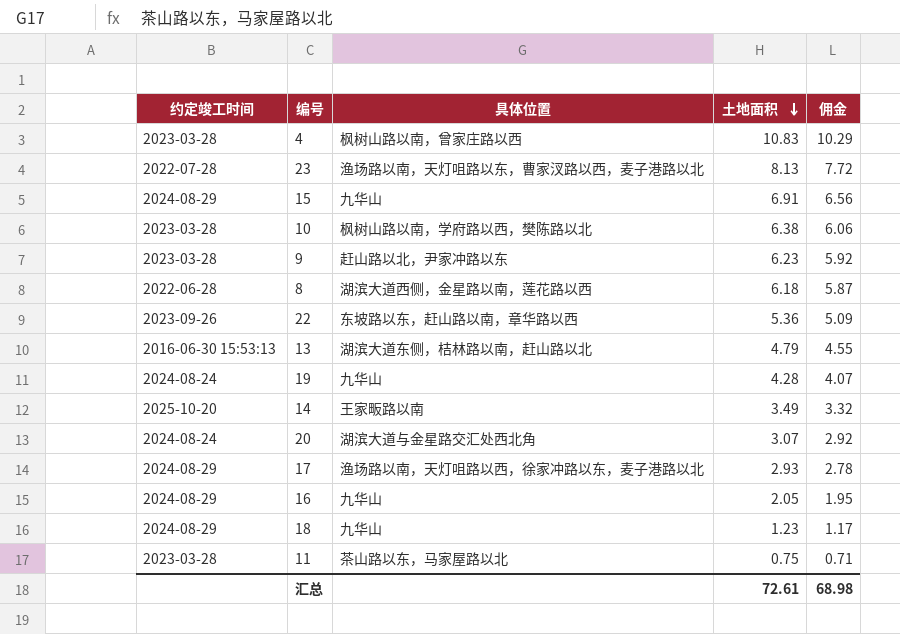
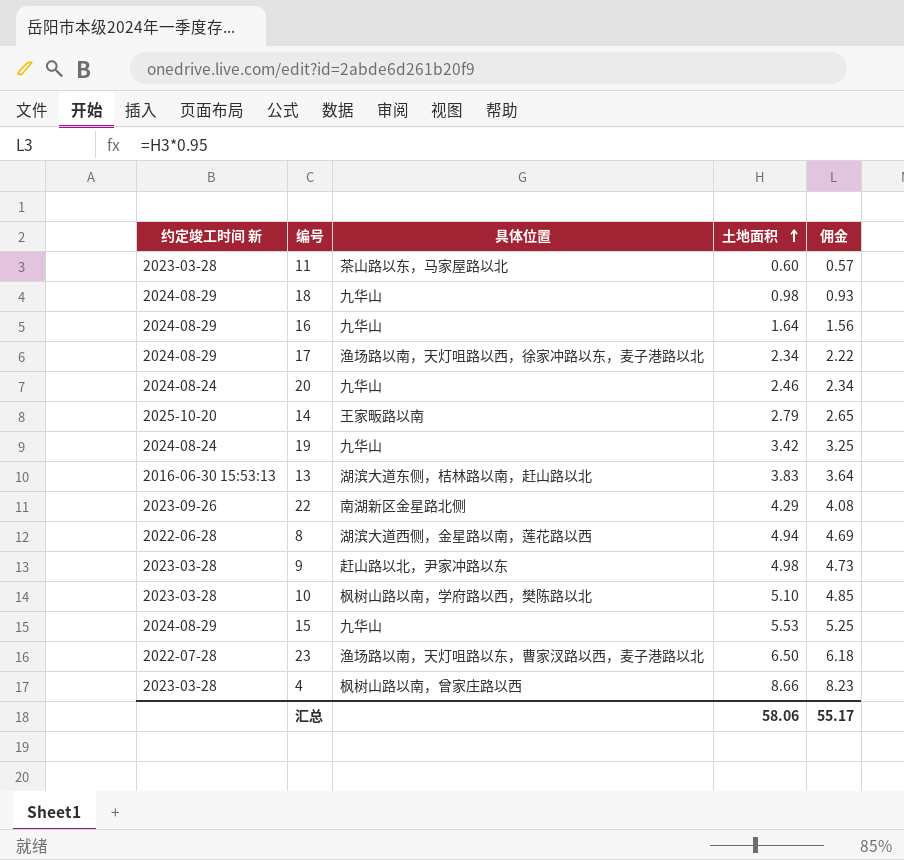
row order: 土地面积 descending -> 土地面积 ascending
column name: 约定竣工时间 -> 约定竣工时间 新
11 | 土地面积: 0.75 -> 0.60
11 | 佣金: 0.71 -> 0.57
18 | 土地面积: 1.23 -> 0.98
18 | 佣金: 1.17 -> 0.93
16 | 土地面积: 2.05 -> 1.64
16 | 佣金: 1.95 -> 1.56
17 | 土地面积: 2.93 -> 2.34
17 | 佣金: 2.78 -> 2.22
20 | 具体位置: 湖滨大道与金星路交汇处西北角 -> 九华山
20 | 土地面积: 3.07 -> 2.46
20 | 佣金: 2.92 -> 2.34
14 | 土地面积: 3.49 -> 2.79
14 | 佣金: 3.32 -> 2.65
19 | 土地面积: 4.28 -> 3.42
19 | 佣金: 4.07 -> 3.25
13 | 土地面积: 4.79 -> 3.83
13 | 佣金: 4.55 -> 3.64
22 | 具体位置: 东坡路以东，赶山路以南，章华路以西 -> 南湖新区金星路北侧
22 | 土地面积: 5.36 -> 4.29
22 | 佣金: 5.09 -> 4.08
8 | 土地面积: 6.18 -> 4.94
8 | 佣金: 5.87 -> 4.69
9 | 土地面积: 6.23 -> 4.98
9 | 佣金: 5.92 -> 4.73
10 | 土地面积: 6.38 -> 5.10
10 | 佣金: 6.06 -> 4.85
15 | 土地面积: 6.91 -> 5.53
15 | 佣金: 6.56 -> 5.25
23 | 土地面积: 8.13 -> 6.50
23 | 佣金: 7.72 -> 6.18
4 | 土地面积: 10.83 -> 8.66
4 | 佣金: 10.29 -> 8.23
汇总 | 土地面积: 72.61 -> 58.06
汇总 | 佣金: 68.98 -> 55.17

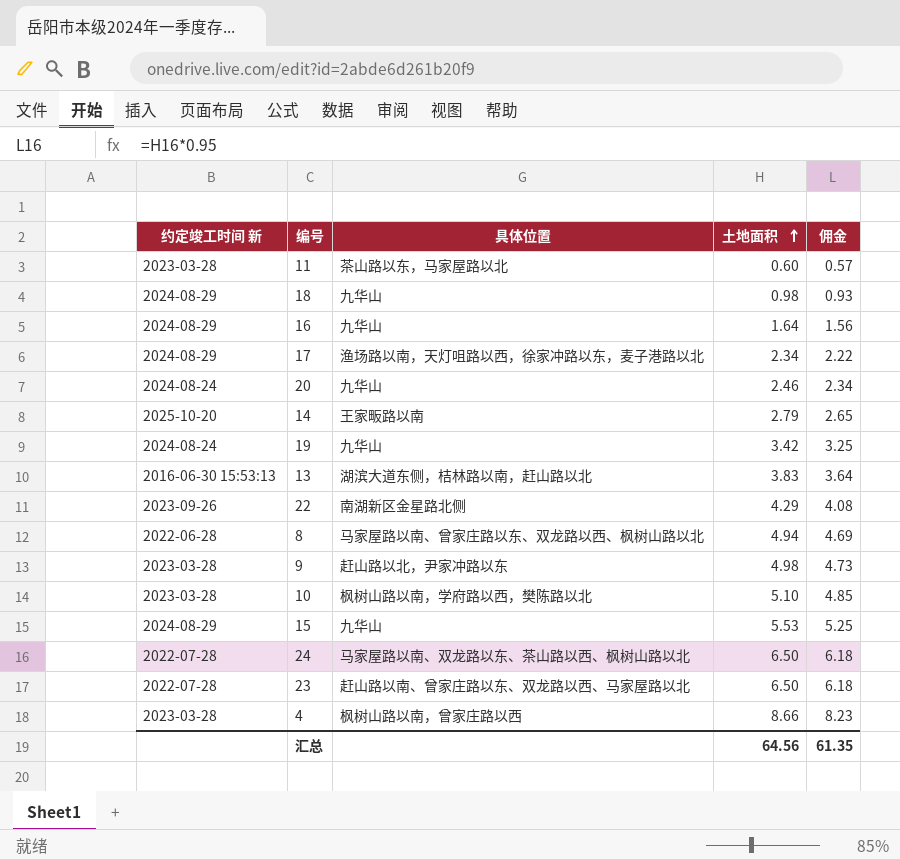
8 | 具体位置: 湖滨大道西侧，金星路以南，莲花路以西 -> 马家屋路以南、曾家庄路以东、双龙路以西、枫树山路以北
row 24: none -> 2022-07-28 | 马家屋路以南、双龙路以东、茶山路以西、枫树山路以北 | 6.50 | 6.18
23 | 具体位置: 渔场路以南，天灯咀路以东，曹家汊路以西，麦子港路以北 -> 赶山路以南、曾家庄路以东、双龙路以西、马家屋路以北
汇总 | 土地面积: 58.06 -> 64.56
汇总 | 佣金: 55.17 -> 61.35

